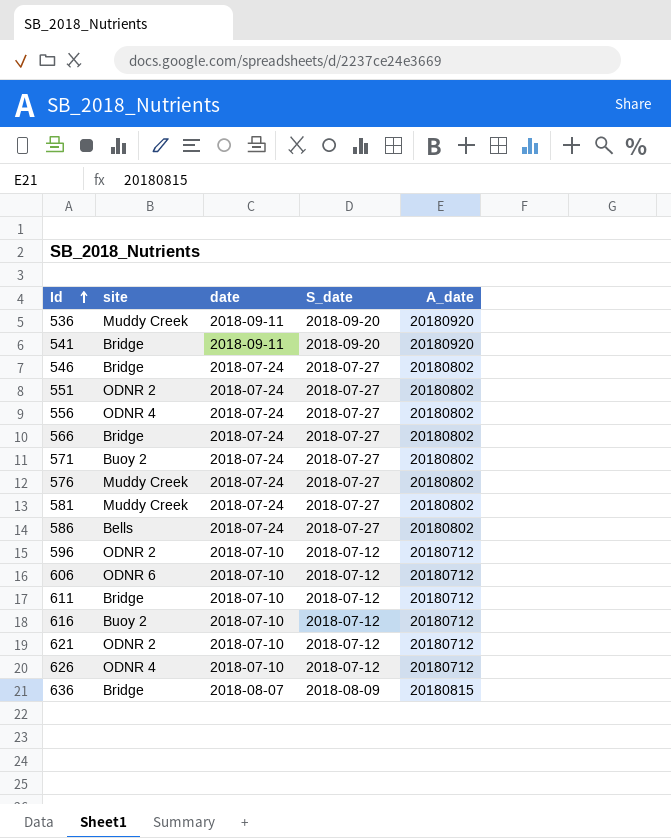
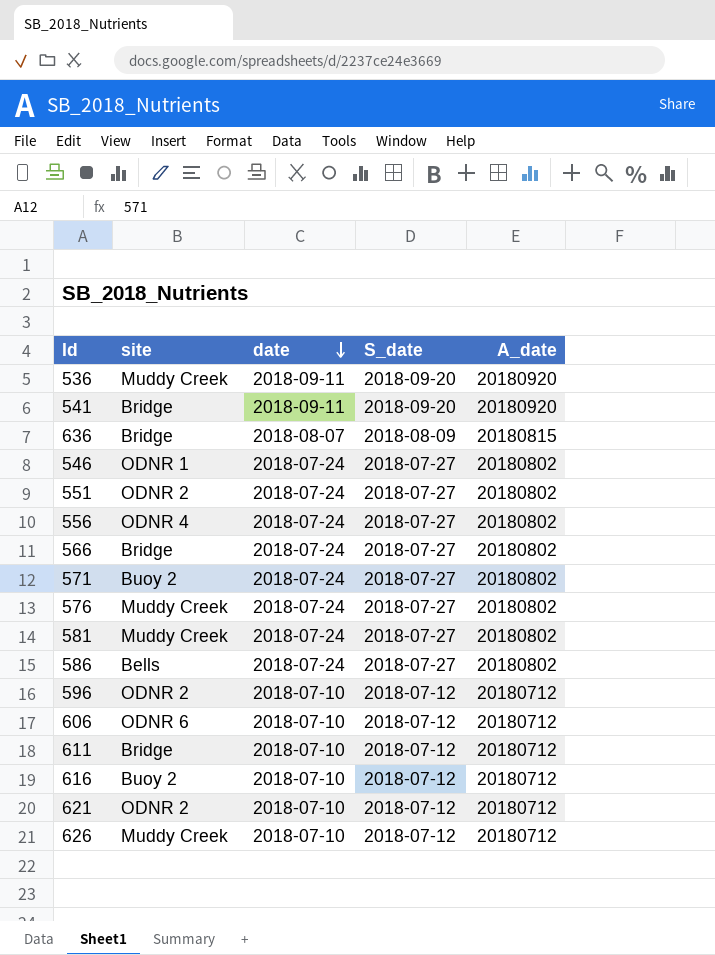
row order: Id ascending -> date descending
546 | site: Bridge -> ODNR 1
626 | site: ODNR 4 -> Muddy Creek

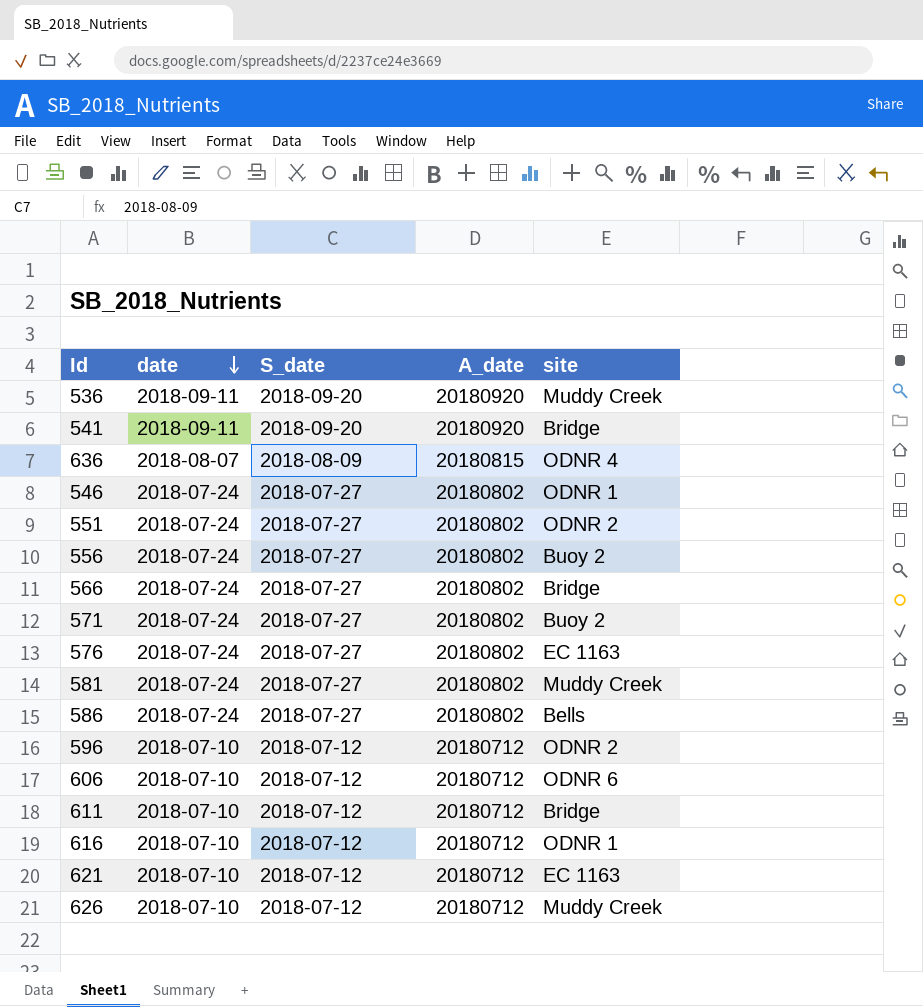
column site | position: 2 -> 5
636 | site: Bridge -> ODNR 4
556 | site: ODNR 4 -> Buoy 2
576 | site: Muddy Creek -> EC 1163
616 | site: Buoy 2 -> ODNR 1
621 | site: ODNR 2 -> EC 1163

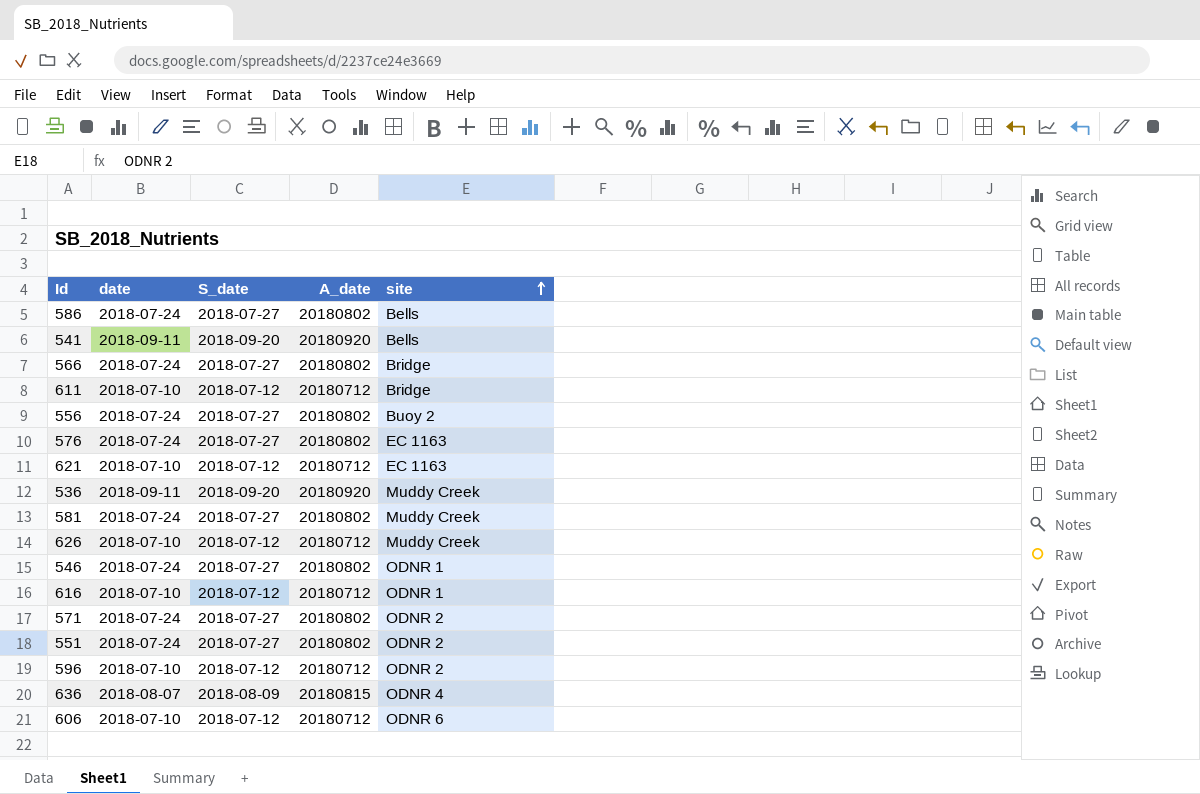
row order: date descending -> site ascending
541 | site: Bridge -> Bells
571 | site: Buoy 2 -> ODNR 2

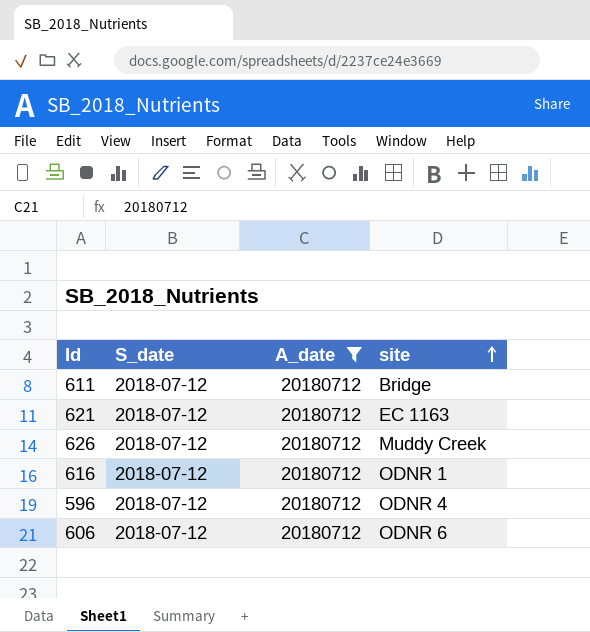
filter: none -> A_date = 20180712
column date | position: 2 -> none
596 | site: ODNR 2 -> ODNR 4

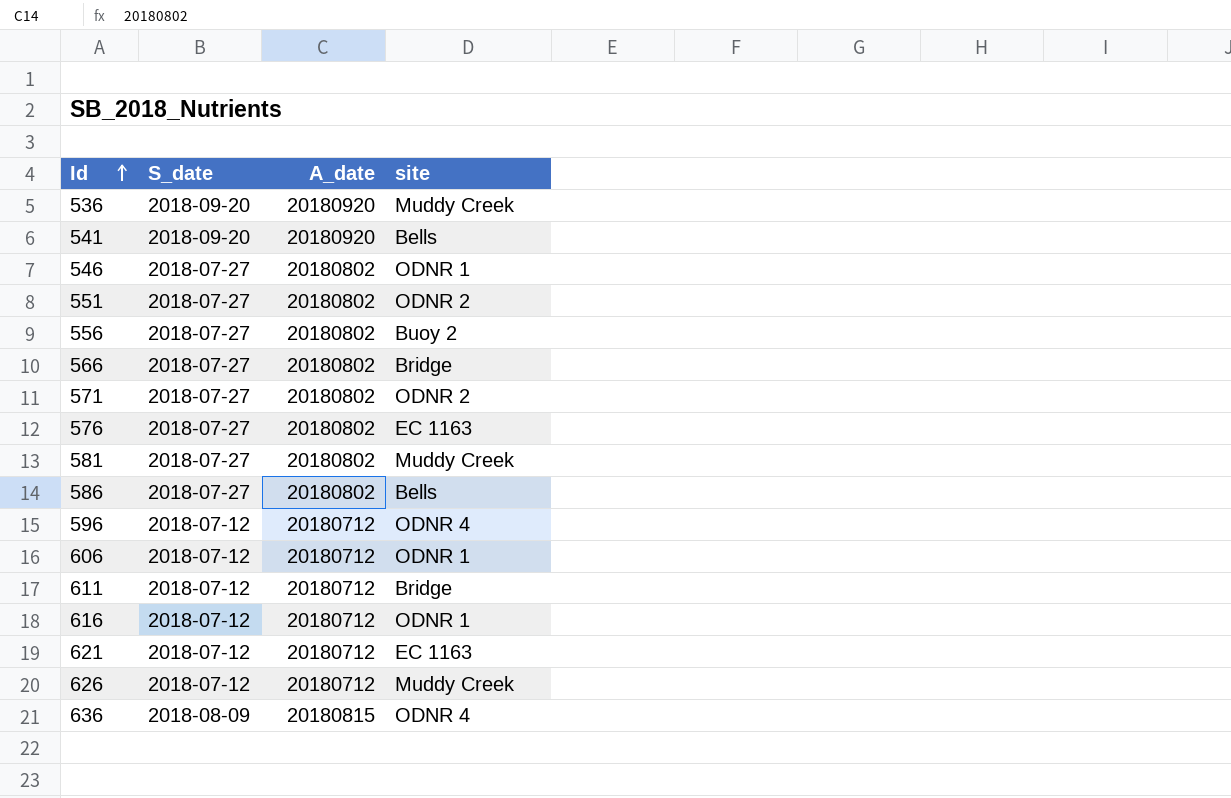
filter: A_date = 20180712 -> none
row order: site ascending -> Id ascending
606 | site: ODNR 6 -> ODNR 1

